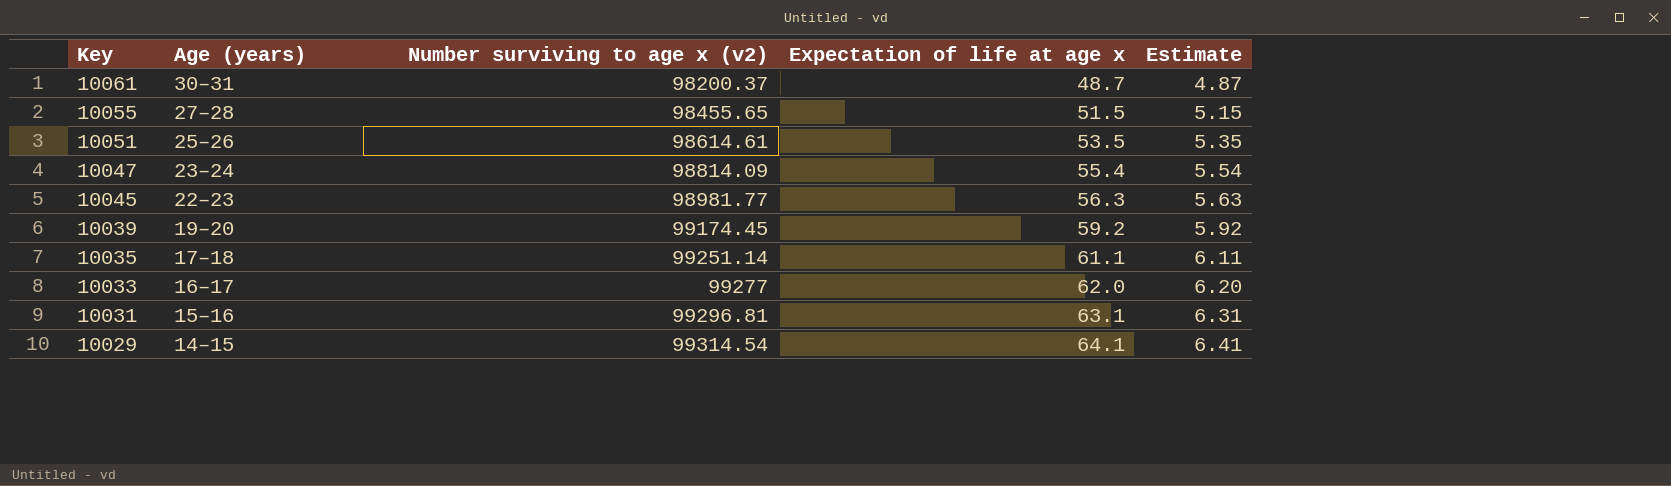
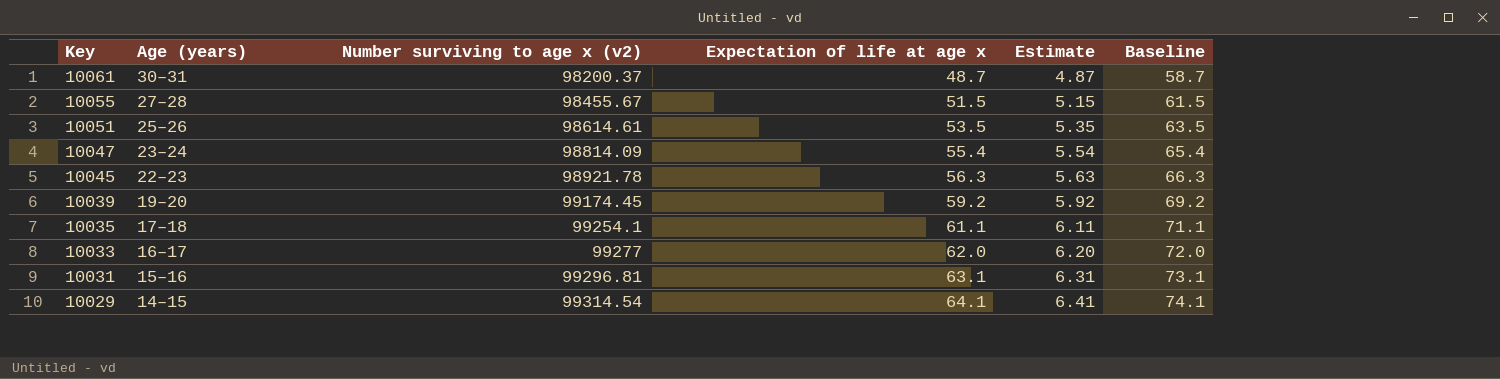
column Baseline | formula: none -> [Expectation of life at age x] + 10
10055 | Number surviving to age x (v2): 98455.65 -> 98455.67
10045 | Number surviving to age x (v2): 98981.77 -> 98921.78
10035 | Number surviving to age x (v2): 99251.14 -> 99254.1

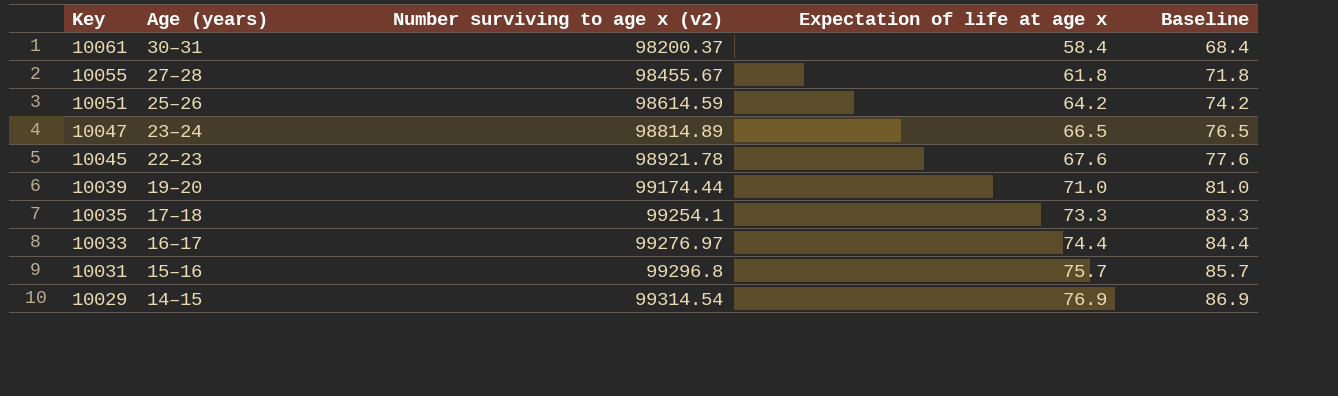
column Estimate | formula: [Expectation of life at age x] * 0.1 -> none
10061 | Expectation of life at age x: 48.7 -> 58.4
10061 | Baseline: 58.7 -> 68.4
10055 | Expectation of life at age x: 51.5 -> 61.8
10055 | Baseline: 61.5 -> 71.8
10051 | Number surviving to age x (v2): 98614.61 -> 98614.59
10051 | Expectation of life at age x: 53.5 -> 64.2
10051 | Baseline: 63.5 -> 74.2
10047 | Number surviving to age x (v2): 98814.09 -> 98814.89
10047 | Expectation of life at age x: 55.4 -> 66.5
10047 | Baseline: 65.4 -> 76.5
10045 | Expectation of life at age x: 56.3 -> 67.6
10045 | Baseline: 66.3 -> 77.6
10039 | Number surviving to age x (v2): 99174.45 -> 99174.44
10039 | Expectation of life at age x: 59.2 -> 71.0
10039 | Baseline: 69.2 -> 81.0
10035 | Expectation of life at age x: 61.1 -> 73.3
10035 | Baseline: 71.1 -> 83.3
10033 | Number surviving to age x (v2): 99277 -> 99276.97
10033 | Expectation of life at age x: 62.0 -> 74.4
10033 | Baseline: 72.0 -> 84.4
10031 | Number surviving to age x (v2): 99296.81 -> 99296.8
10031 | Expectation of life at age x: 63.1 -> 75.7
10031 | Baseline: 73.1 -> 85.7
10029 | Expectation of life at age x: 64.1 -> 76.9
10029 | Baseline: 74.1 -> 86.9

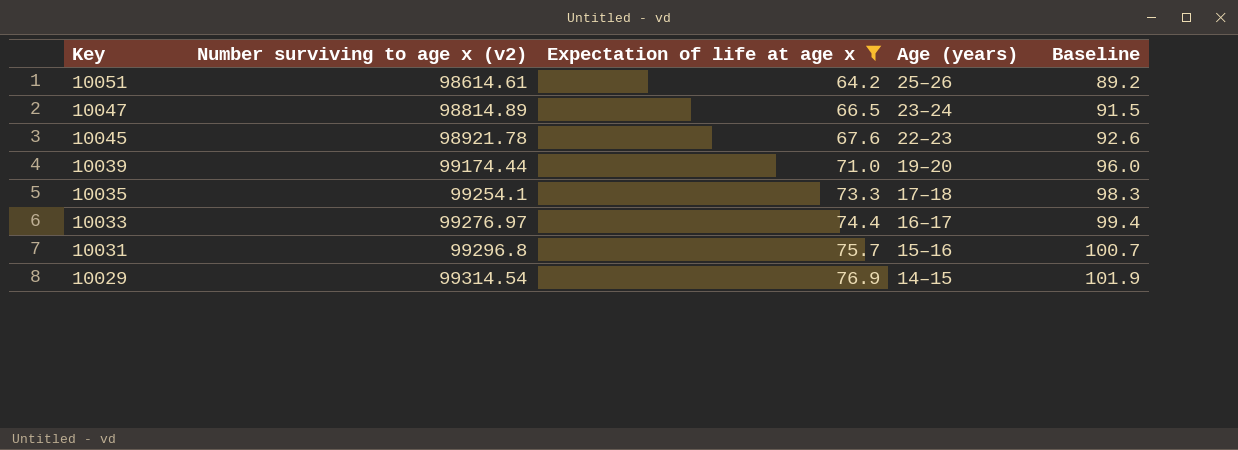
filter: none -> Expectation of life at age x >= 64.2
column Age (years) | position: 2 -> 4
column Baseline | formula: [Expectation of life at age x] + 10 -> [Expectation of life at age x] + 25
10051 | Number surviving to age x (v2): 98614.59 -> 98614.61

